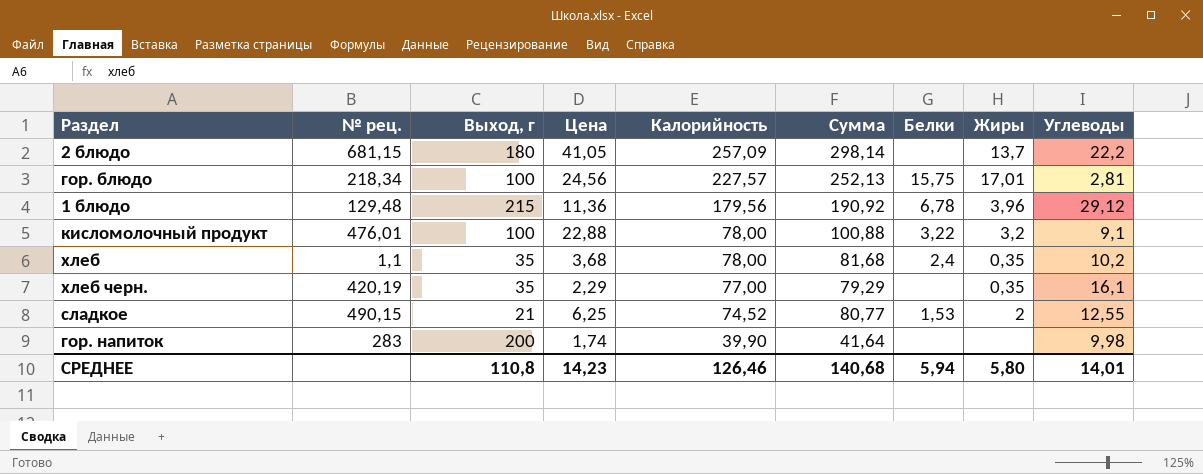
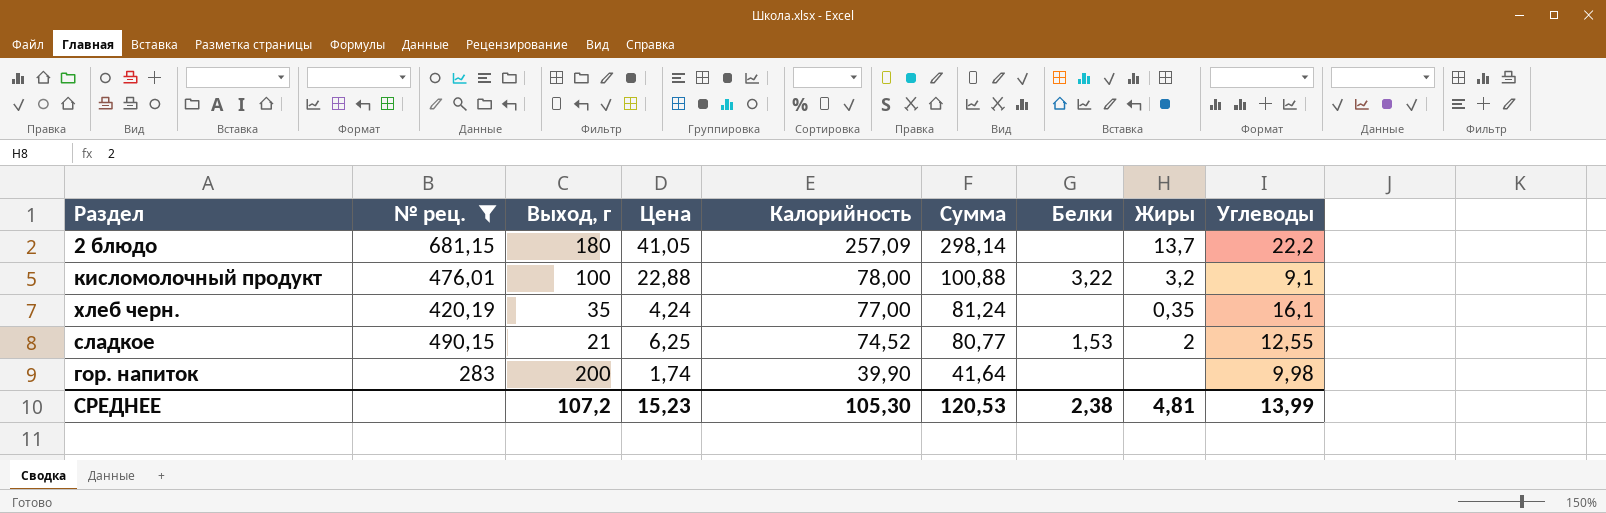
filter: none -> № рец. >= 283
хлеб черн. | Цена: 2,29 -> 4,24
хлеб черн. | Сумма: 79,29 -> 81,24
СРЕДНЕЕ | Выход, г: 110,8 -> 107,2
СРЕДНЕЕ | Цена: 14,23 -> 15,23
СРЕДНЕЕ | Калорийность: 126,46 -> 105,30
СРЕДНЕЕ | Сумма: 140,68 -> 120,53
СРЕДНЕЕ | Белки: 5,94 -> 2,38
СРЕДНЕЕ | Жиры: 5,80 -> 4,81
СРЕДНЕЕ | Углеводы: 14,01 -> 13,99

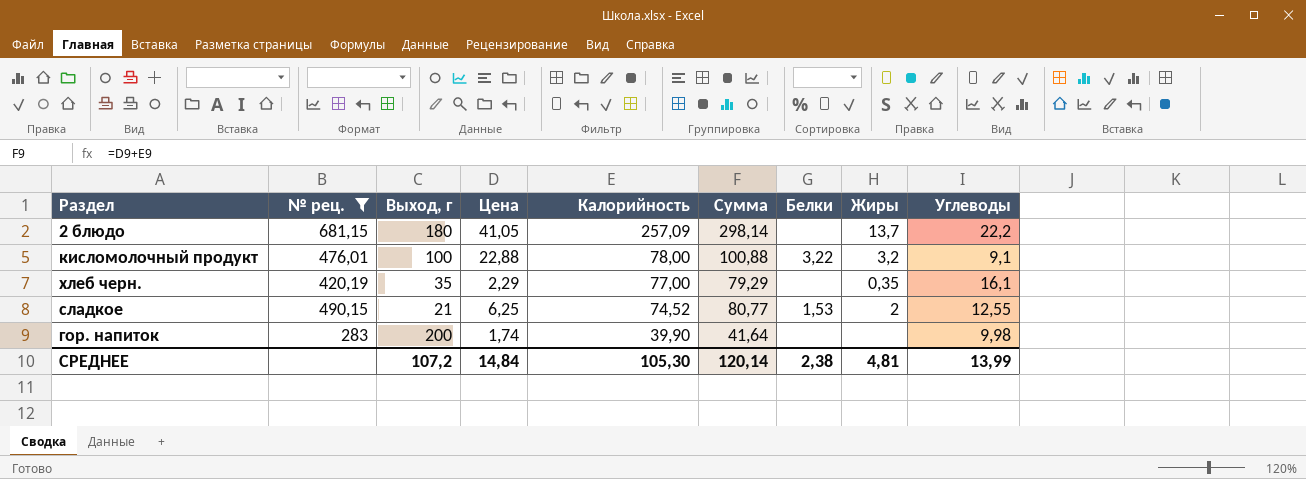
хлеб черн. | Цена: 4,24 -> 2,29
хлеб черн. | Сумма: 81,24 -> 79,29
СРЕДНЕЕ | Цена: 15,23 -> 14,84
СРЕДНЕЕ | Сумма: 120,53 -> 120,14

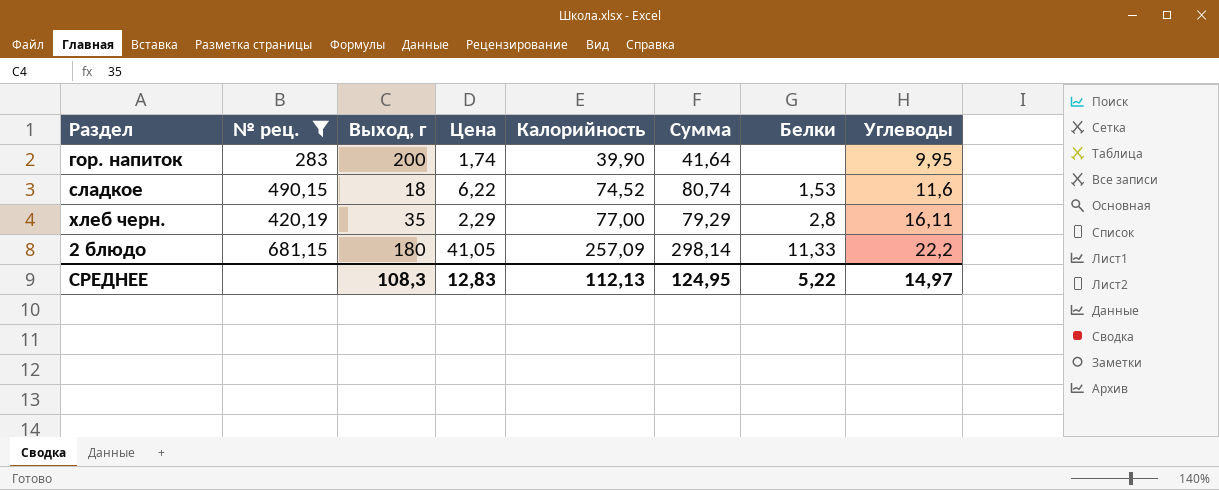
row order: Калорийность descending -> Калорийность ascending
column Жиры | position: 8 -> none
row кисломолочный продукт: 476,01 | 100 | 22,88 | 78,00 | 100,88 | 3,22 | 3,2 | 9,1 -> none
гор. напиток | Углеводы: 9,98 -> 9,95
сладкое | Выход, г: 21 -> 18
сладкое | Цена: 6,25 -> 6,22
сладкое | Сумма: 80,77 -> 80,74
сладкое | Углеводы: 12,55 -> 11,6
хлеб черн. | Белки: none -> 2,8
хлеб черн. | Углеводы: 16,1 -> 16,11
2 блюдо | Белки: none -> 11,33
СРЕДНЕЕ | Выход, г: 107,2 -> 108,3
СРЕДНЕЕ | Цена: 14,84 -> 12,83
СРЕДНЕЕ | Калорийность: 105,30 -> 112,13
СРЕДНЕЕ | Сумма: 120,14 -> 124,95
СРЕДНЕЕ | Белки: 2,38 -> 5,22
СРЕДНЕЕ | Углеводы: 13,99 -> 14,97

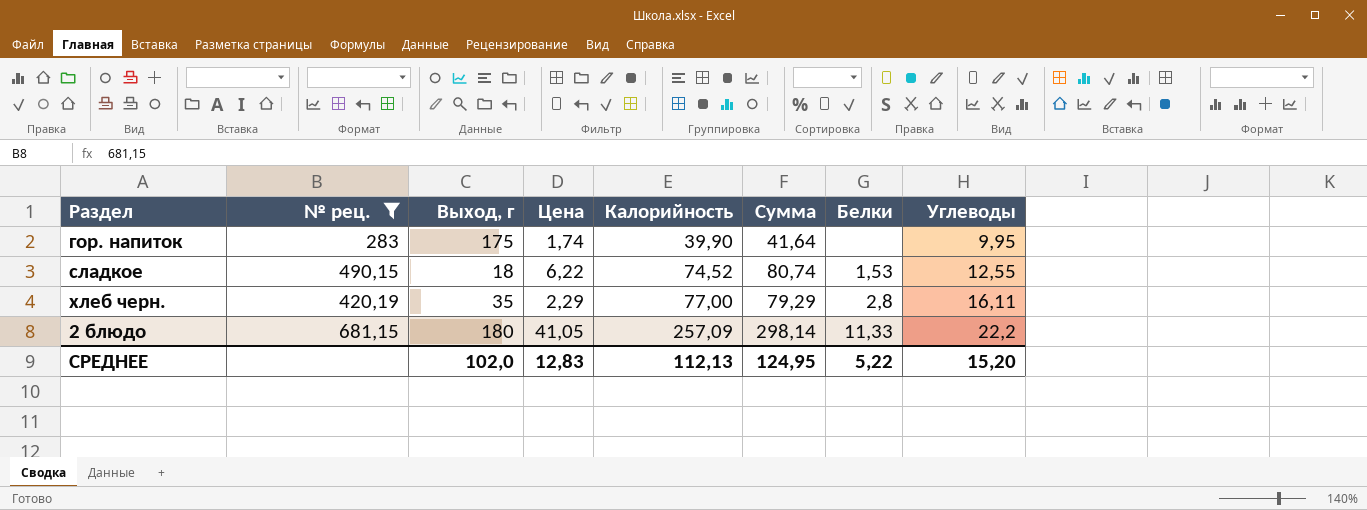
гор. напиток | Выход, г: 200 -> 175
сладкое | Углеводы: 11,6 -> 12,55
СРЕДНЕЕ | Выход, г: 108,3 -> 102,0
СРЕДНЕЕ | Углеводы: 14,97 -> 15,20

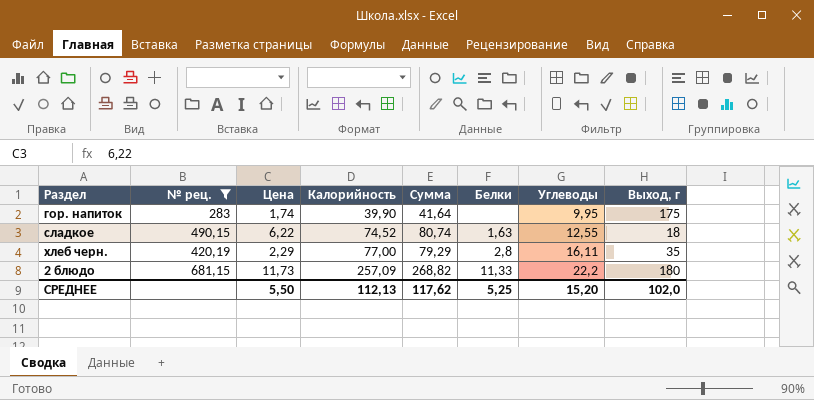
column Выход, г | position: 3 -> 8
сладкое | Белки: 1,53 -> 1,63
2 блюдо | Цена: 41,05 -> 11,73
2 блюдо | Сумма: 298,14 -> 268,82
СРЕДНЕЕ | Цена: 12,83 -> 5,50
СРЕДНЕЕ | Сумма: 124,95 -> 117,62
СРЕДНЕЕ | Белки: 5,22 -> 5,25

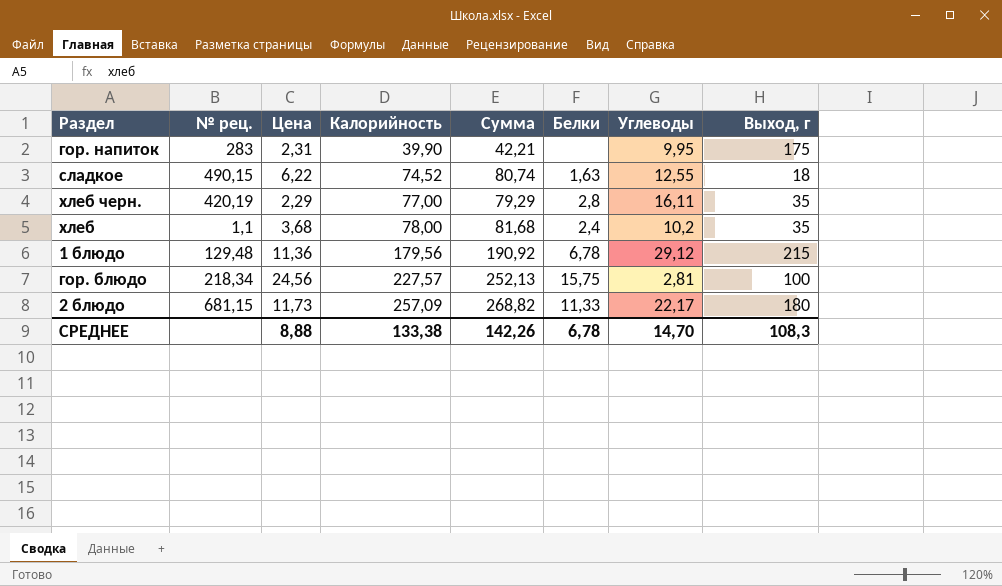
filter: № рец. >= 283 -> none
гор. напиток | Цена: 1,74 -> 2,31
гор. напиток | Сумма: 41,64 -> 42,21
2 блюдо | Углеводы: 22,2 -> 22,17
СРЕДНЕЕ | Цена: 5,50 -> 8,88
СРЕДНЕЕ | Калорийность: 112,13 -> 133,38
СРЕДНЕЕ | Сумма: 117,62 -> 142,26
СРЕДНЕЕ | Белки: 5,25 -> 6,78
СРЕДНЕЕ | Углеводы: 15,20 -> 14,70
СРЕДНЕЕ | Выход, г: 102,0 -> 108,3

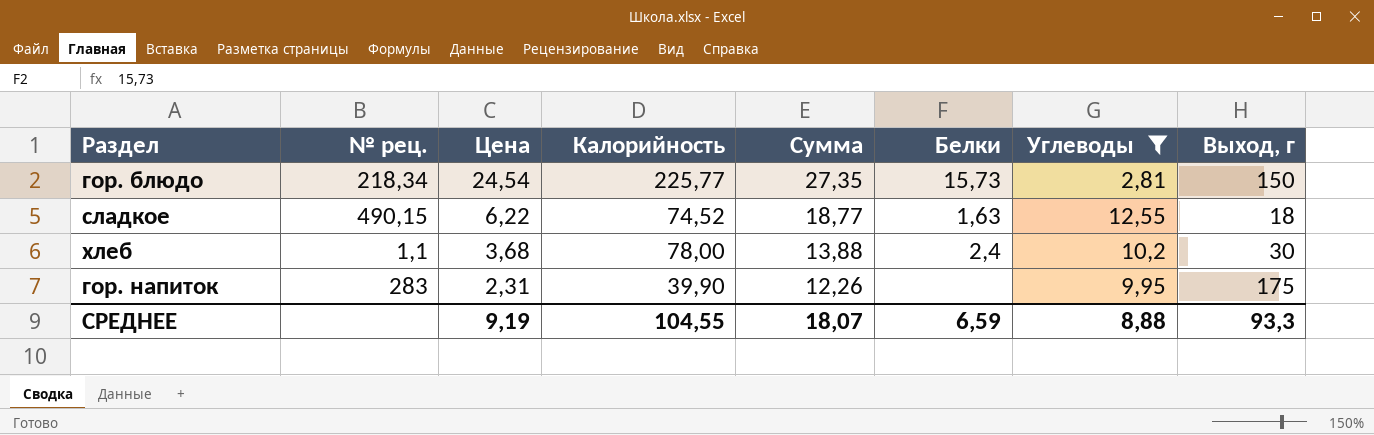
filter: none -> Углеводы <= 12,55
row order: Калорийность ascending -> Цена descending
column Сумма | formula: [Цена] + [Калорийность] -> [Цена] + [Углеводы]
гор. блюдо | Цена: 24,56 -> 24,54
гор. блюдо | Калорийность: 227,57 -> 225,77
гор. блюдо | Белки: 15,75 -> 15,73
гор. блюдо | Выход, г: 100 -> 150
хлеб | Выход, г: 35 -> 30
СРЕДНЕЕ | Цена: 8,88 -> 9,19
СРЕДНЕЕ | Калорийность: 133,38 -> 104,55
СРЕДНЕЕ | Сумма: 142,26 -> 18,07
СРЕДНЕЕ | Белки: 6,78 -> 6,59
СРЕДНЕЕ | Углеводы: 14,70 -> 8,88
СРЕДНЕЕ | Выход, г: 108,3 -> 93,3

